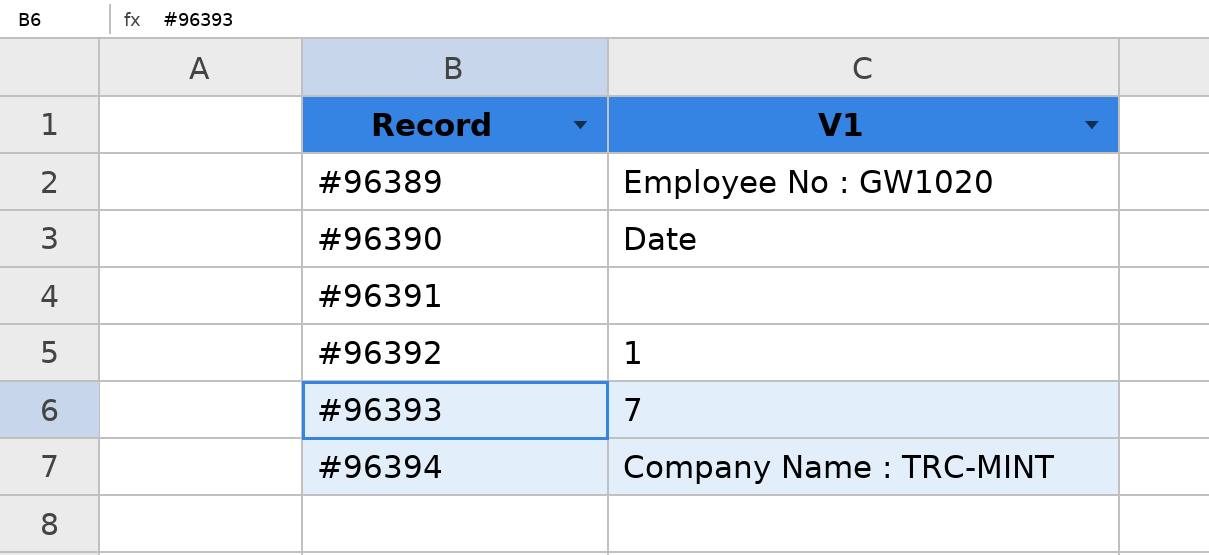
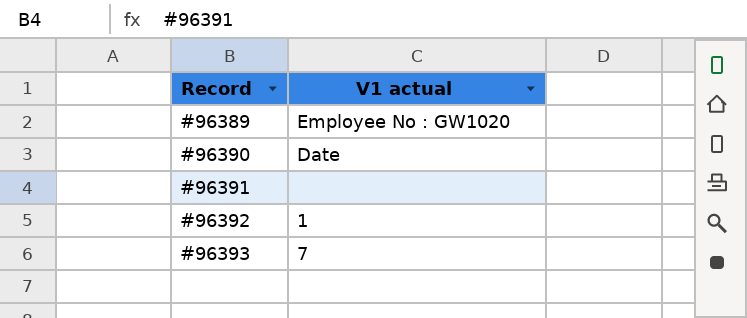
column name: V1 -> V1 actual
row #96394: Company Name : TRC-MINT -> none

